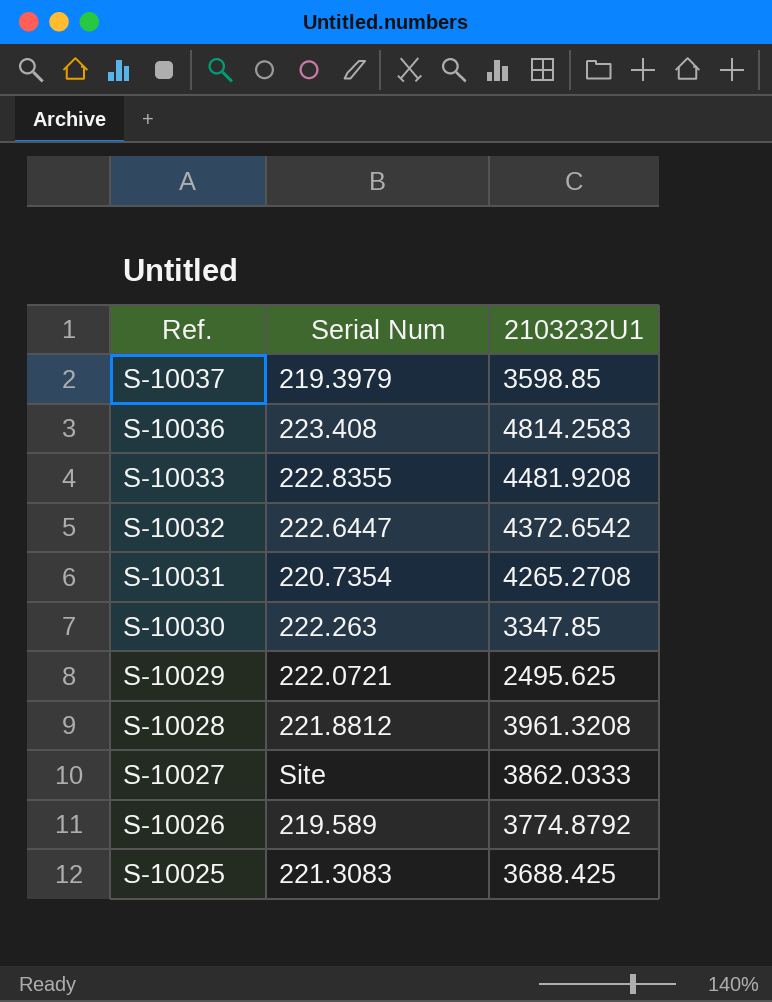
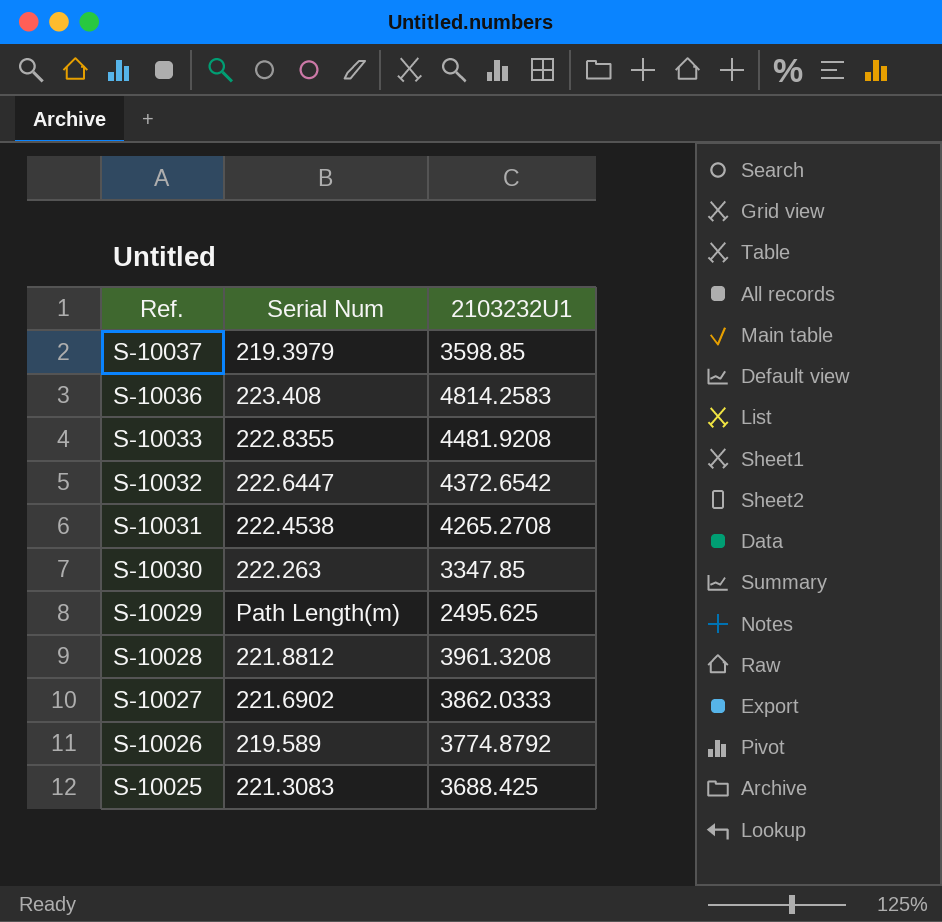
S-10031 | Serial Num: 220.7354 -> 222.4538
S-10029 | Serial Num: 222.0721 -> Path Length(m)
S-10027 | Serial Num: Site -> 221.6902

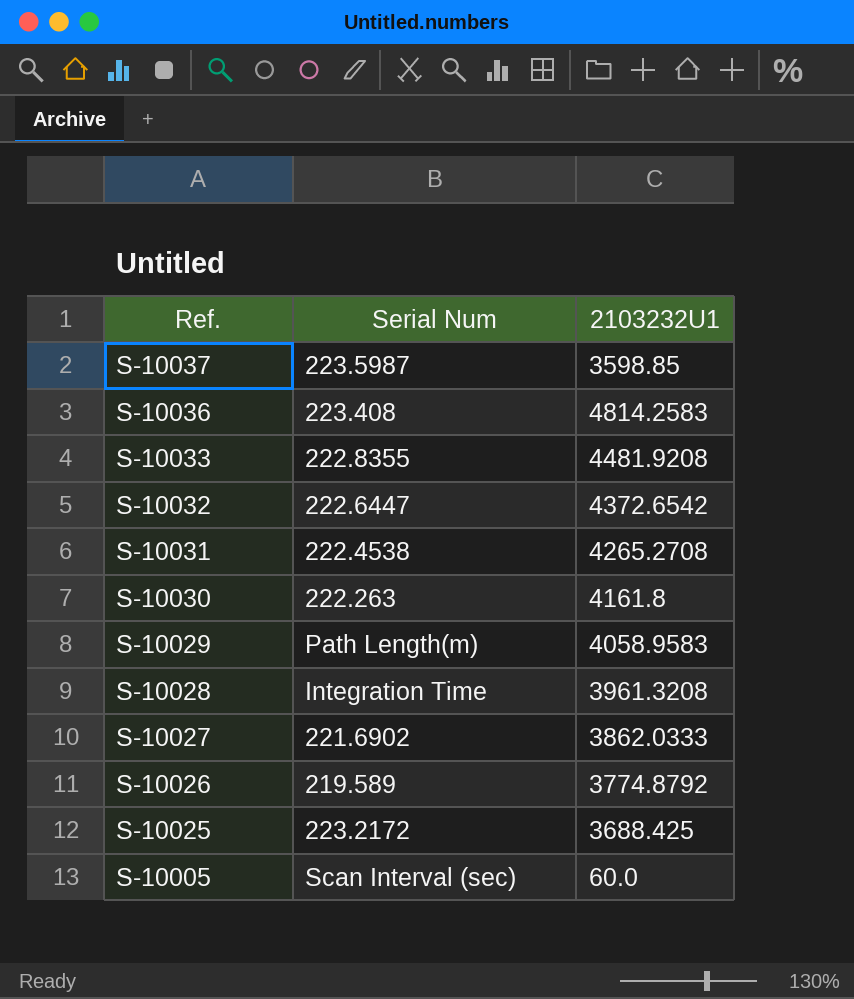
S-10037 | Serial Num: 219.3979 -> 223.5987
S-10030 | 2103232U1: 3347.85 -> 4161.8
S-10029 | 2103232U1: 2495.625 -> 4058.9583
S-10028 | Serial Num: 221.8812 -> Integration Time
S-10025 | Serial Num: 221.3083 -> 223.2172
row S-10005: none -> Scan Interval (sec) | 60.0

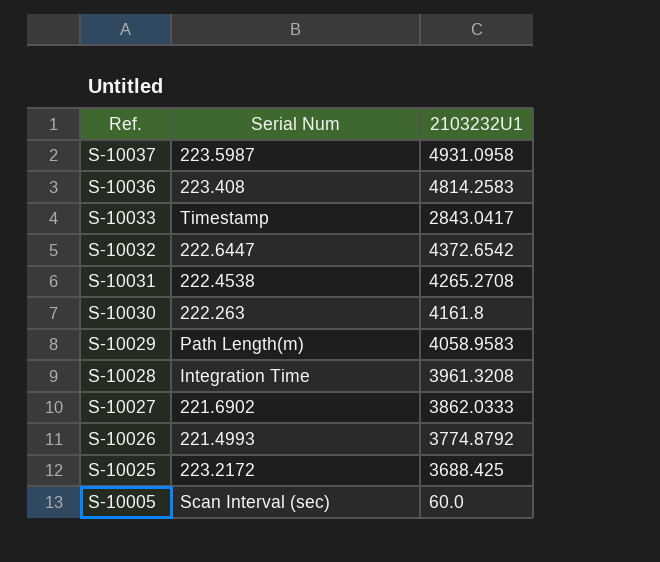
S-10037 | 2103232U1: 3598.85 -> 4931.0958
S-10033 | Serial Num: 222.8355 -> Timestamp
S-10033 | 2103232U1: 4481.9208 -> 2843.0417
S-10026 | Serial Num: 219.589 -> 221.4993

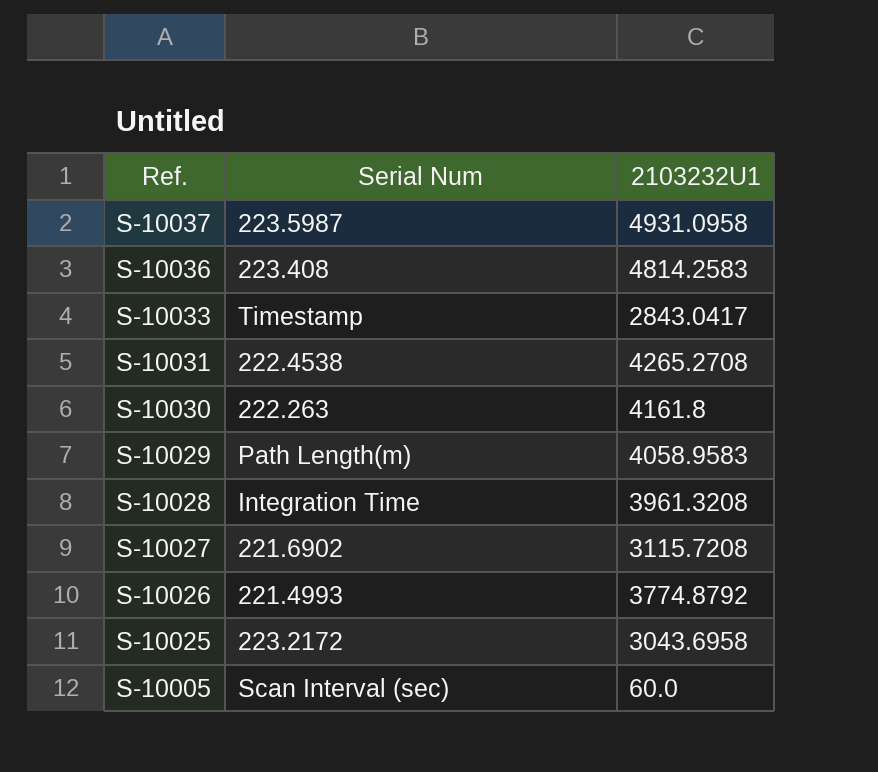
row S-10032: 222.6447 | 4372.6542 -> none
S-10027 | 2103232U1: 3862.0333 -> 3115.7208
S-10025 | 2103232U1: 3688.425 -> 3043.6958

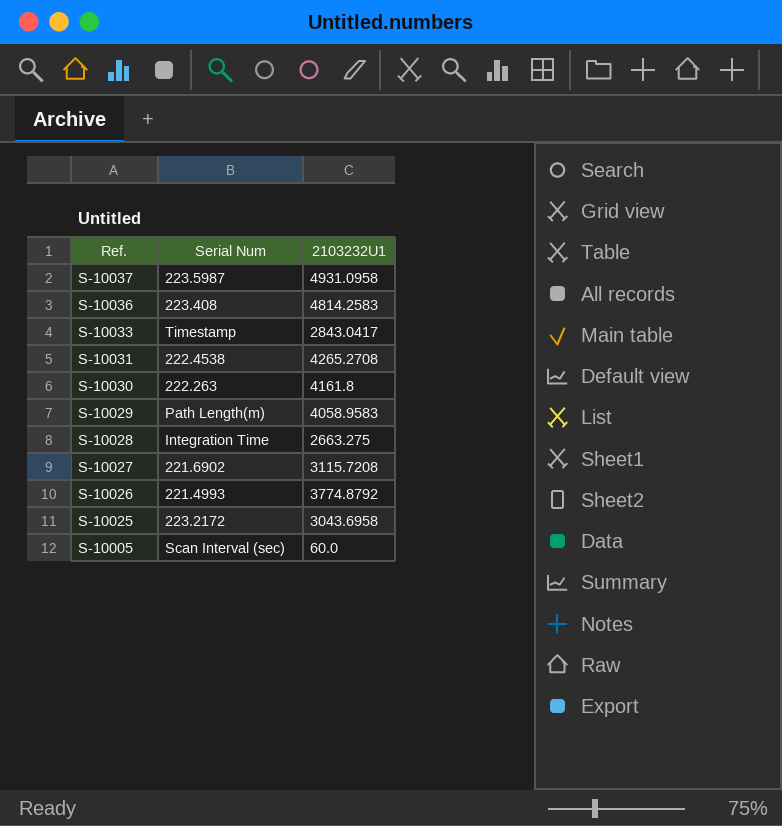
S-10028 | 2103232U1: 3961.3208 -> 2663.275

